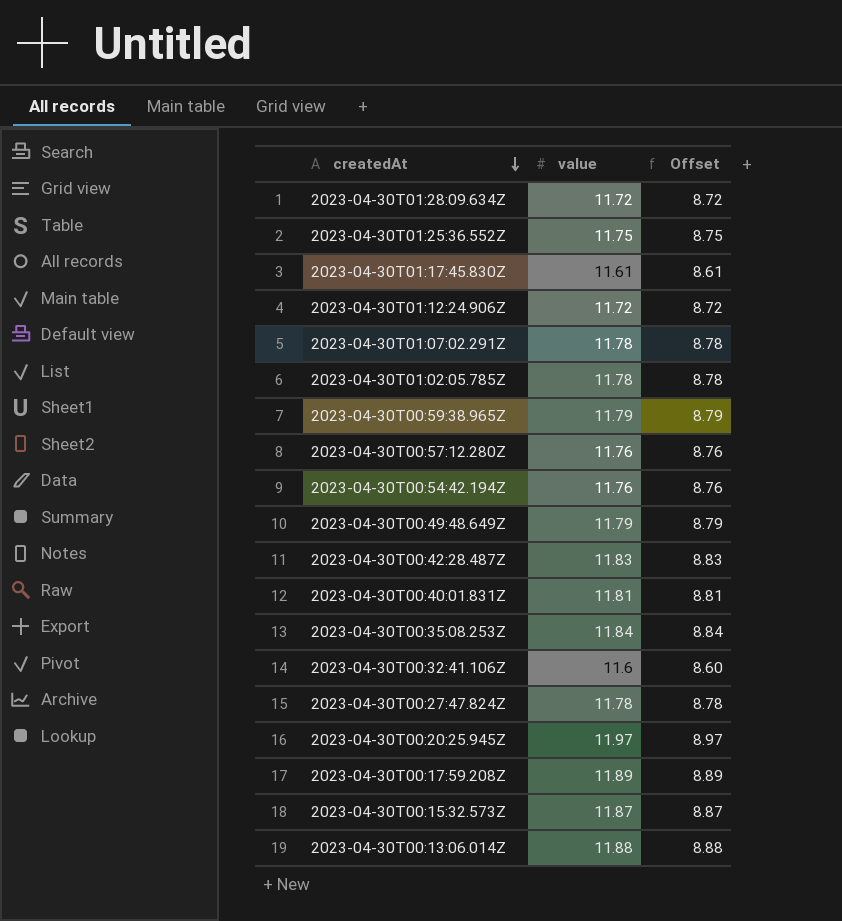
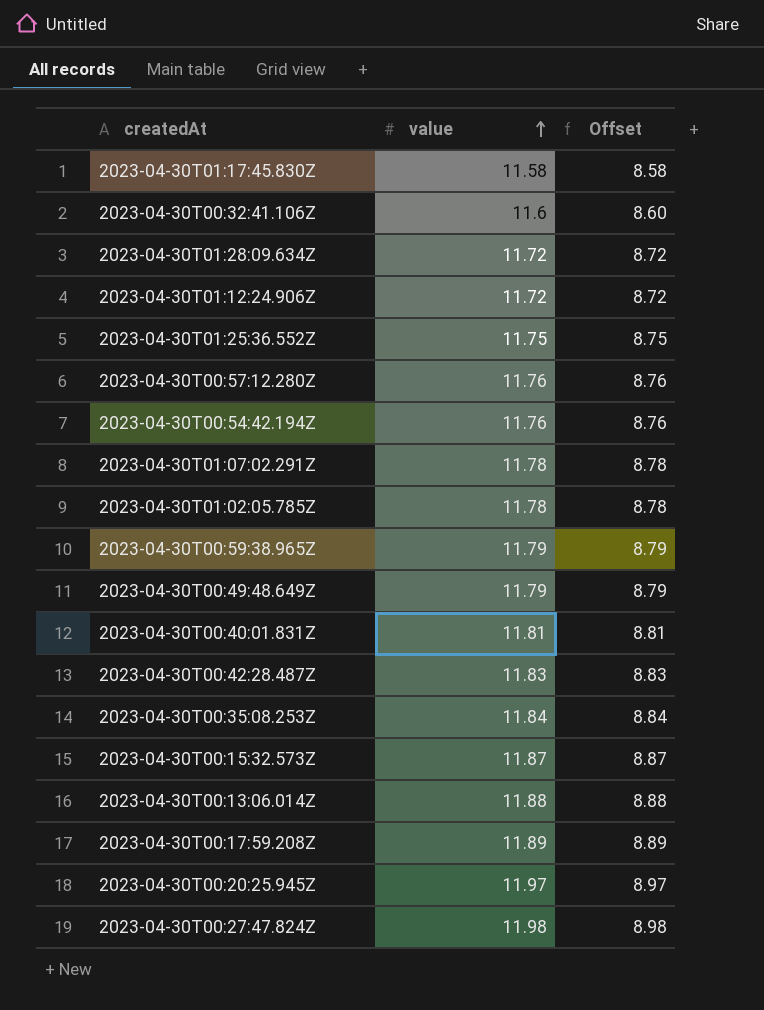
row order: createdAt descending -> value ascending
2023-04-30T01:17:45.830Z | value: 11.61 -> 11.58
2023-04-30T01:17:45.830Z | Offset: 8.61 -> 8.58
2023-04-30T00:27:47.824Z | value: 11.78 -> 11.98
2023-04-30T00:27:47.824Z | Offset: 8.78 -> 8.98

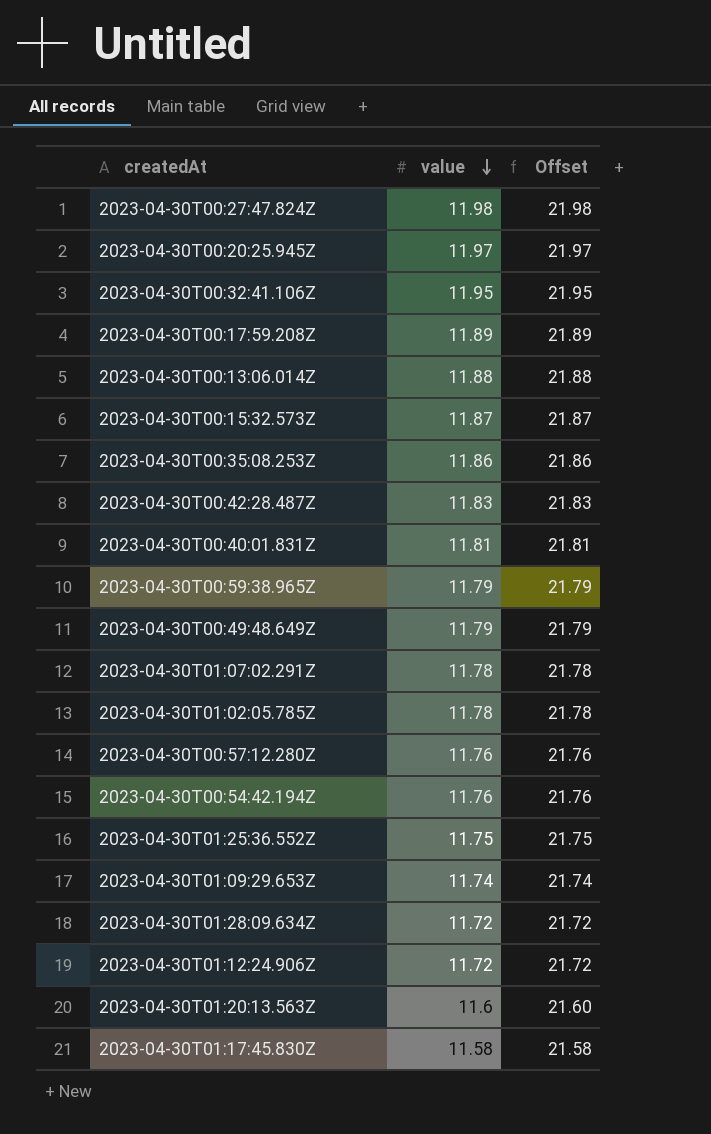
row order: value ascending -> value descending
column Offset | formula: [value] - 3 -> [value] + 10
2023-04-30T00:32:41.106Z | value: 11.6 -> 11.95
2023-04-30T00:35:08.253Z | value: 11.84 -> 11.86
row 2023-04-30T01:09:29.653Z: none -> 11.74 | 21.74
row 2023-04-30T01:20:13.563Z: none -> 11.6 | 21.60

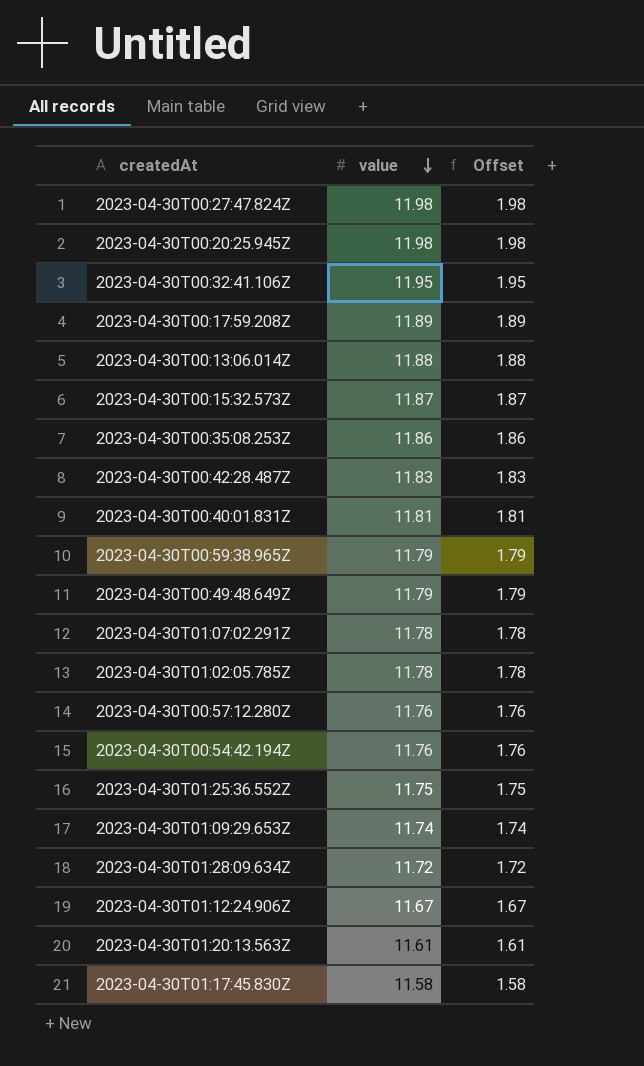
column Offset | formula: [value] + 10 -> [value] - 10
2023-04-30T00:20:25.945Z | value: 11.97 -> 11.98
2023-04-30T01:12:24.906Z | value: 11.72 -> 11.67
2023-04-30T01:20:13.563Z | value: 11.6 -> 11.61

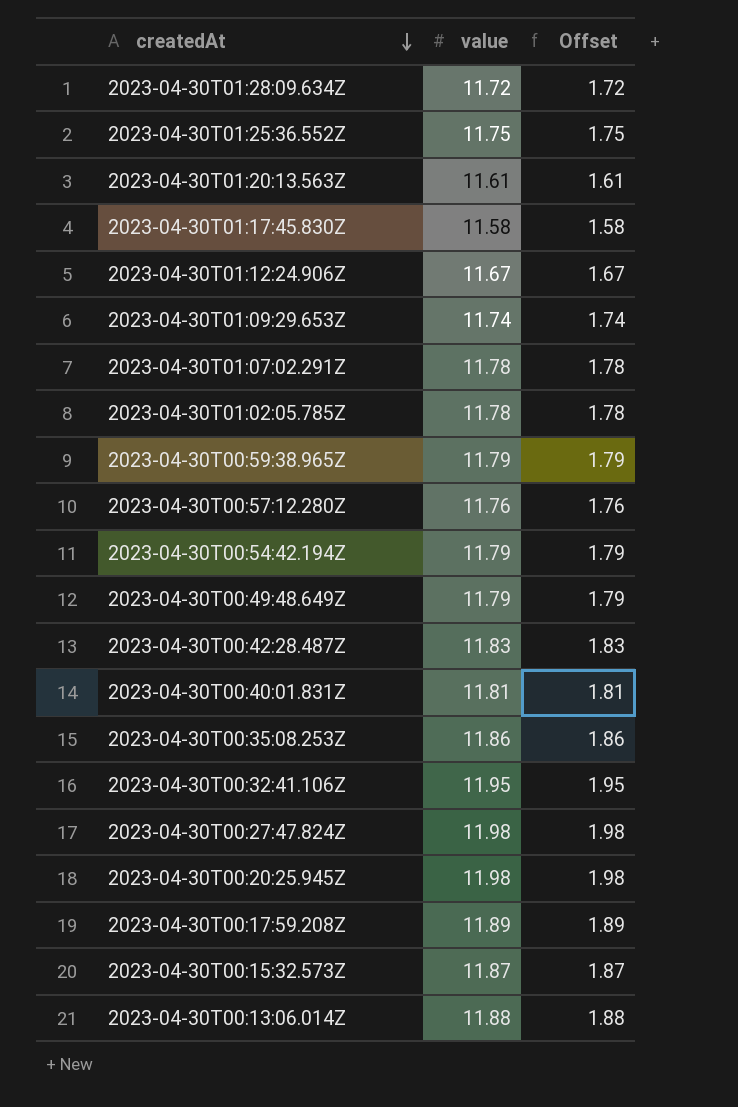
row order: value descending -> createdAt descending
2023-04-30T00:54:42.194Z | value: 11.76 -> 11.79
2023-04-30T00:54:42.194Z | Offset: 1.76 -> 1.79

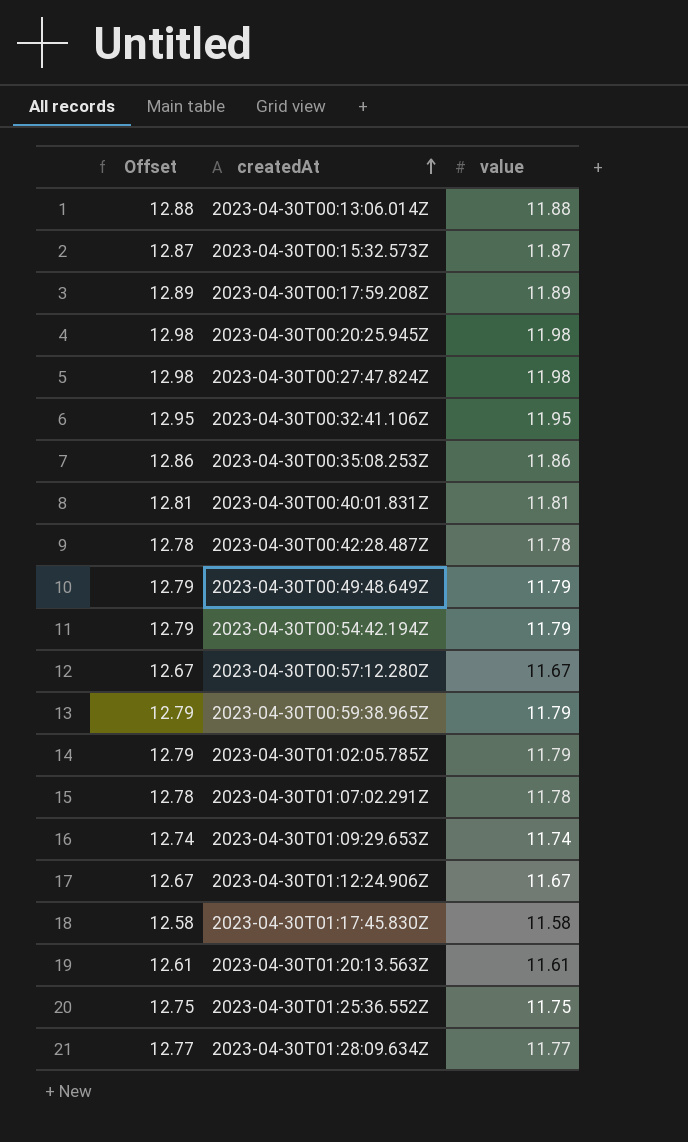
row order: createdAt descending -> createdAt ascending
column Offset | formula: [value] - 10 -> [value] + 1
column Offset | position: 3 -> 1
2023-04-30T00:42:28.487Z | value: 11.83 -> 11.78
2023-04-30T00:57:12.280Z | value: 11.76 -> 11.67
2023-04-30T01:02:05.785Z | value: 11.78 -> 11.79
2023-04-30T01:28:09.634Z | value: 11.72 -> 11.77

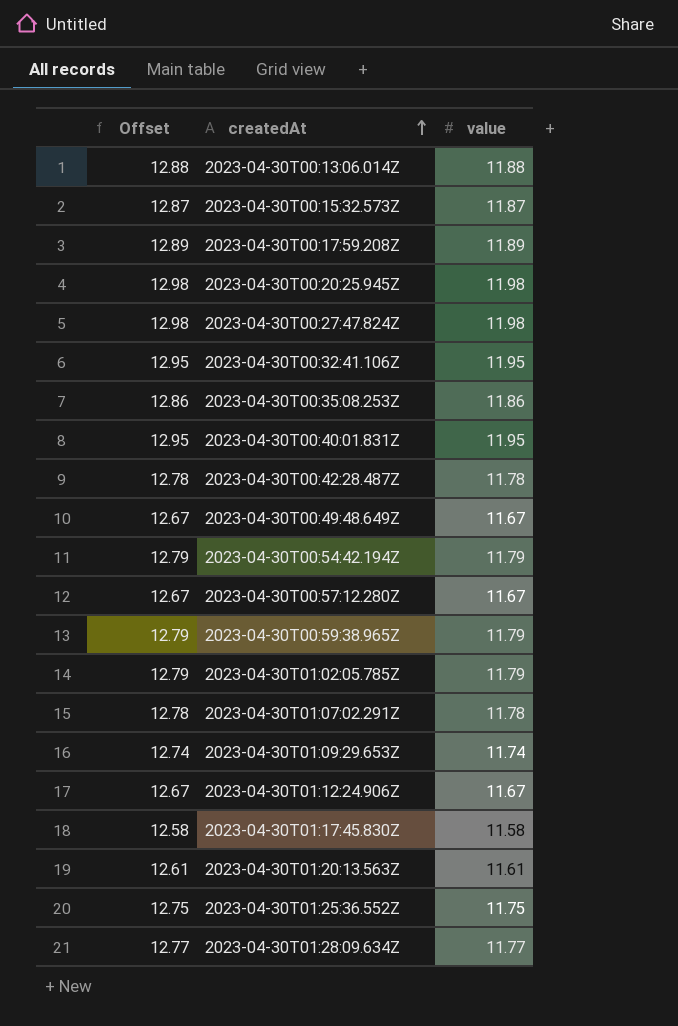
2023-04-30T00:40:01.831Z | Offset: 12.81 -> 12.95
2023-04-30T00:40:01.831Z | value: 11.81 -> 11.95
2023-04-30T00:49:48.649Z | Offset: 12.79 -> 12.67
2023-04-30T00:49:48.649Z | value: 11.79 -> 11.67

